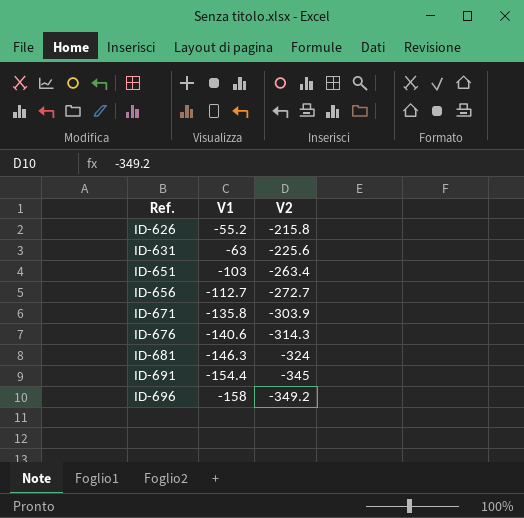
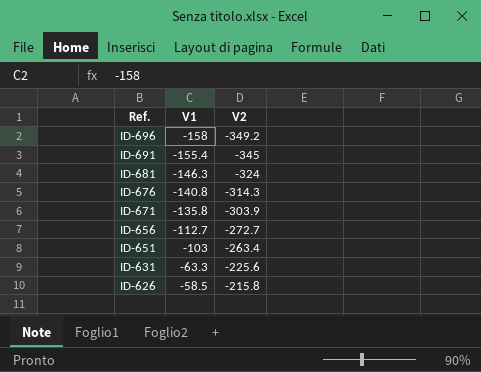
row order: Ref. ascending -> Ref. descending
ID-691 | V1: -154.4 -> -155.4
ID-676 | V1: -140.6 -> -140.8
ID-631 | V1: -63 -> -63.3
ID-626 | V1: -55.2 -> -58.5

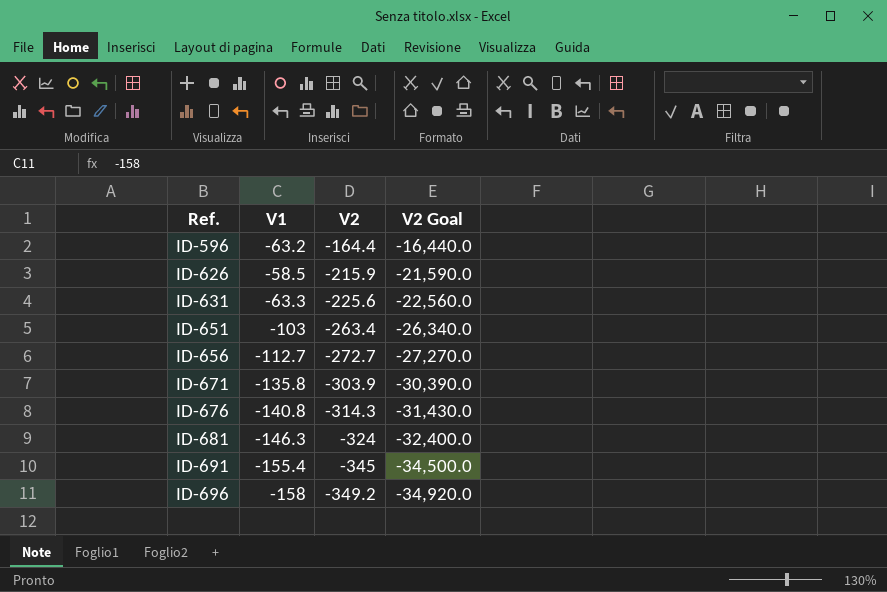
row order: Ref. descending -> Ref. ascending
column V2 Goal | formula: none -> [V2] * 100
row ID-596: none -> -63.2 | -164.4 | -16,440.0
ID-626 | V2: -215.8 -> -215.9

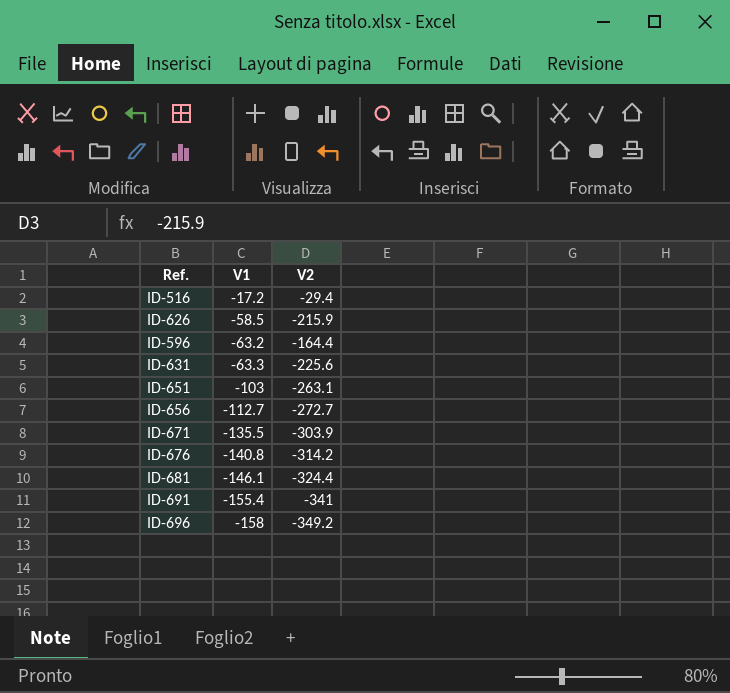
row order: Ref. ascending -> V1 descending
column V2 Goal | formula: [V2] * 100 -> none
row ID-516: none -> -17.2 | -29.4
ID-651 | V2: -263.4 -> -263.1
ID-671 | V1: -135.8 -> -135.5
ID-676 | V2: -314.3 -> -314.2
ID-681 | V1: -146.3 -> -146.1
ID-681 | V2: -324 -> -324.4
ID-691 | V2: -345 -> -341

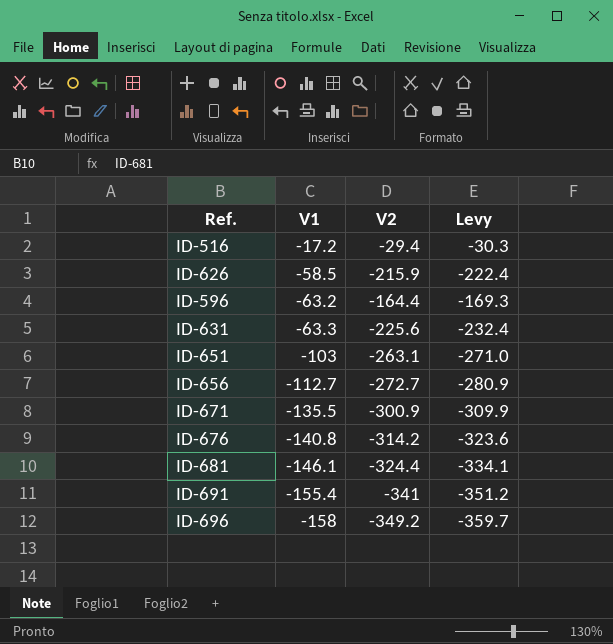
column Levy | formula: none -> [V2] * 1.03
ID-671 | V2: -303.9 -> -300.9

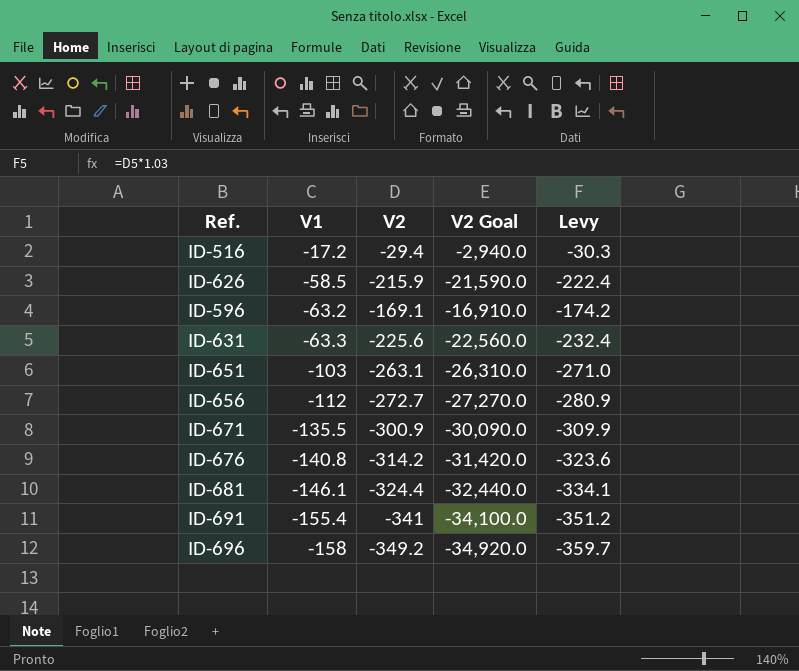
column V2 Goal | formula: none -> [V2] * 100
ID-596 | V2: -164.4 -> -169.1
ID-596 | Levy: -169.3 -> -174.2
ID-656 | V1: -112.7 -> -112

